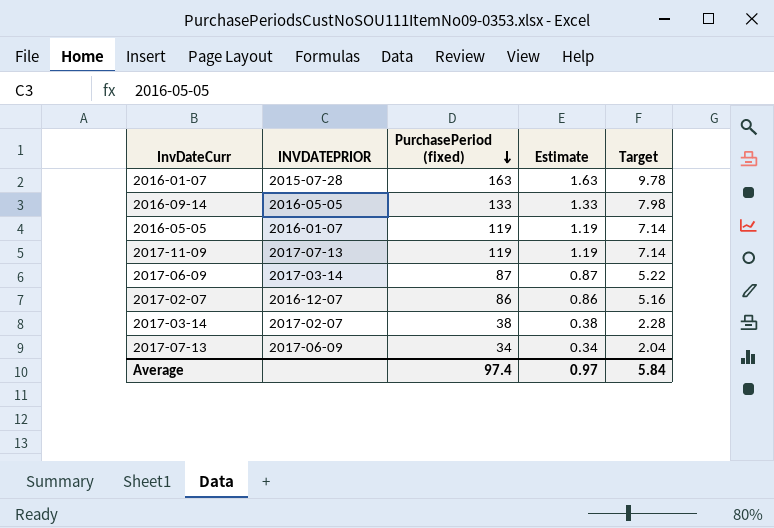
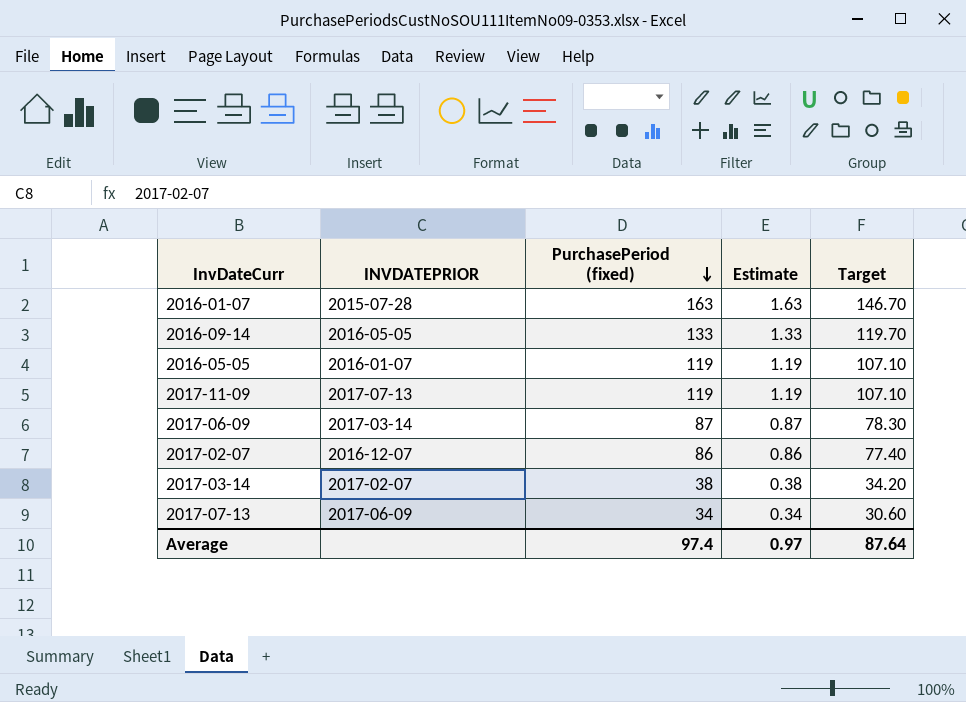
column Target | formula: [PurchasePeriod (fixed)] * 0.06 -> [PurchasePeriod (fixed)] * 0.9
Average | Target: 5.84 -> 87.64

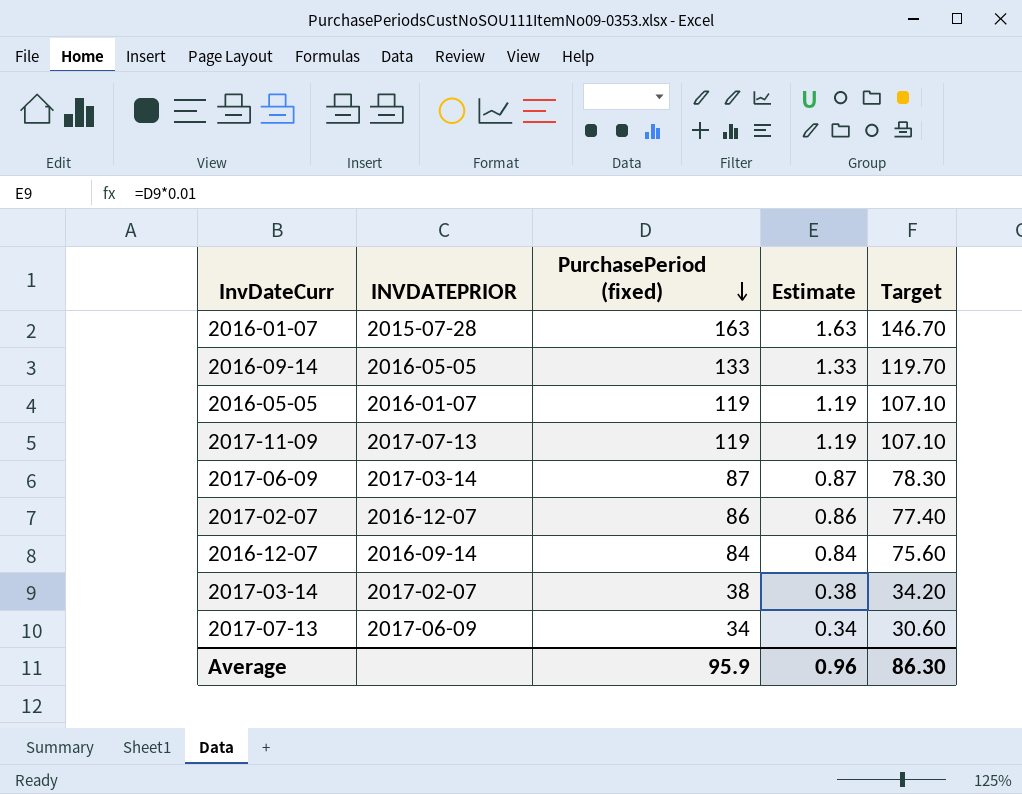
row 2016-12-07: none -> 2016-09-14 | 84 | 0.84 | 75.60
Average | PurchasePeriod (fixed): 97.4 -> 95.9
Average | Estimate: 0.97 -> 0.96
Average | Target: 87.64 -> 86.30

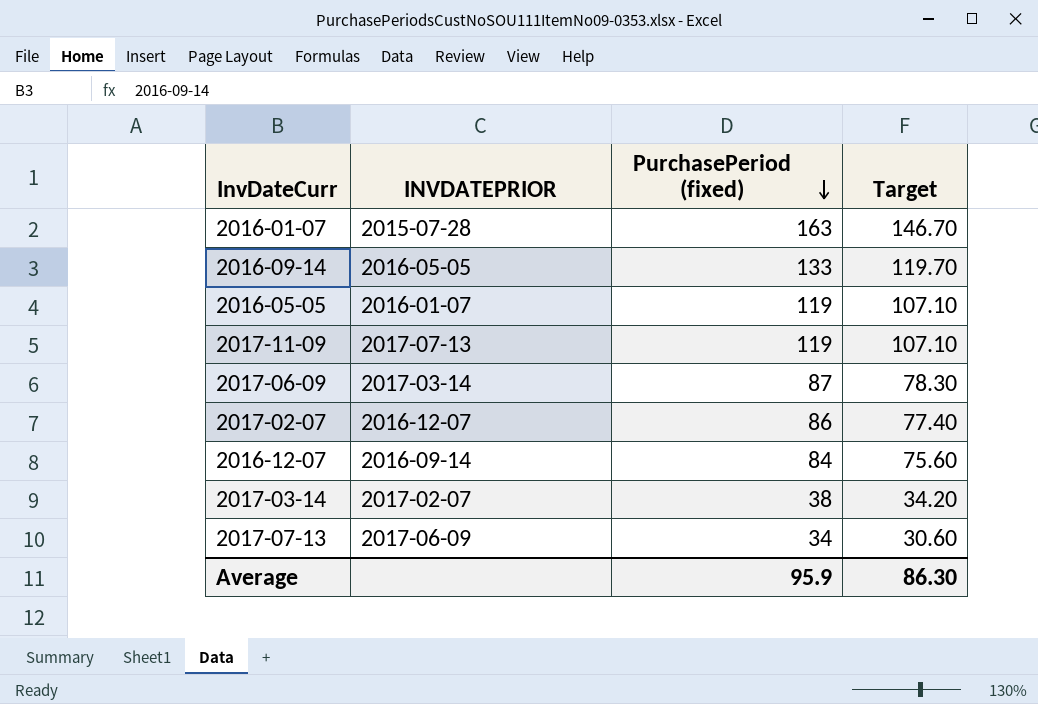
column Estimate | formula: [PurchasePeriod (fixed)] * 0.01 -> none

